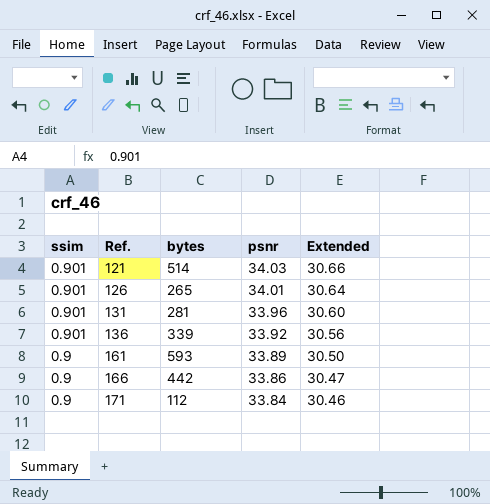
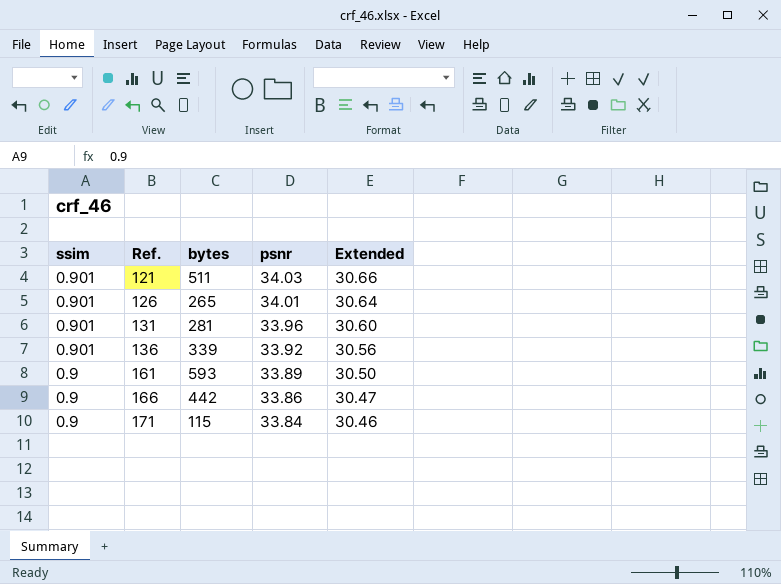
121 | bytes: 514 -> 511
171 | bytes: 112 -> 115

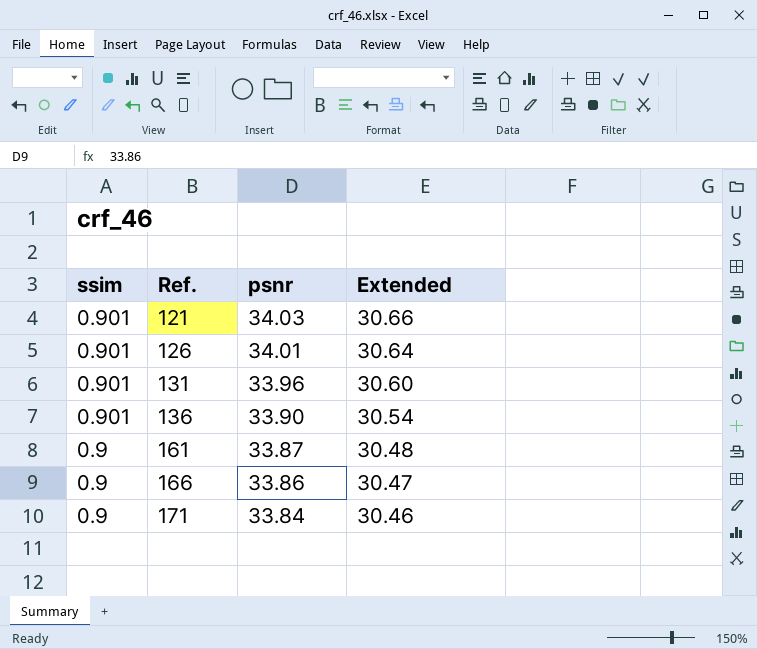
column bytes | position: 3 -> none
136 | psnr: 33.92 -> 33.90
136 | Extended: 30.56 -> 30.54
161 | psnr: 33.89 -> 33.87
161 | Extended: 30.50 -> 30.48

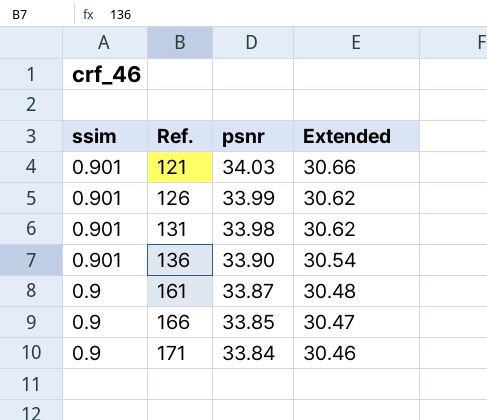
126 | psnr: 34.01 -> 33.99
126 | Extended: 30.64 -> 30.62
131 | psnr: 33.96 -> 33.98
131 | Extended: 30.60 -> 30.62
166 | psnr: 33.86 -> 33.85

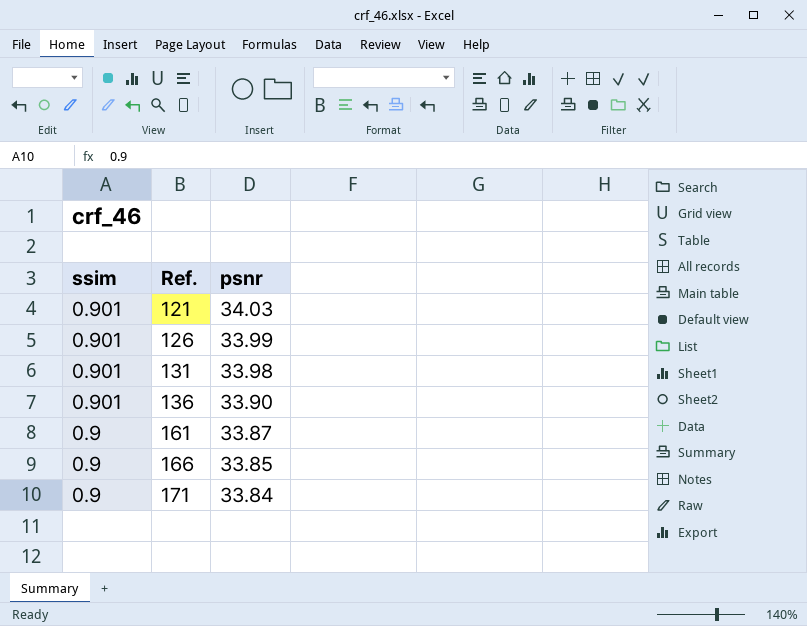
column Extended | formula: [ssim] * [psnr] -> none

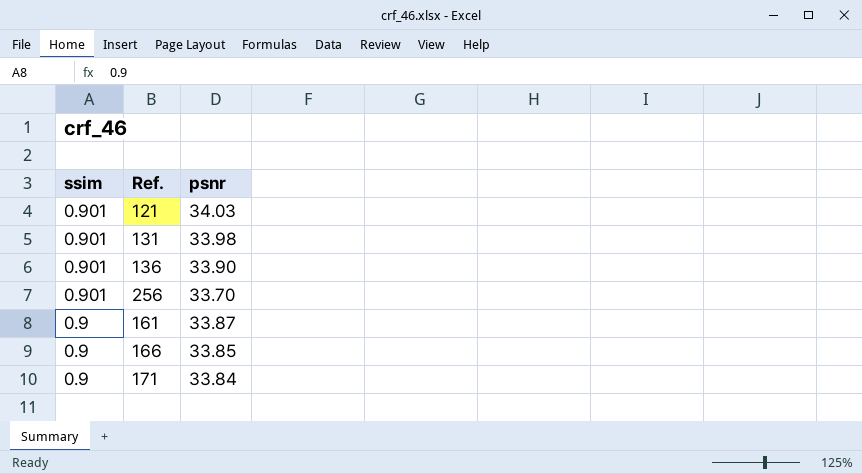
row 126: 0.901 | 33.99 -> none
row 256: none -> 0.901 | 33.70

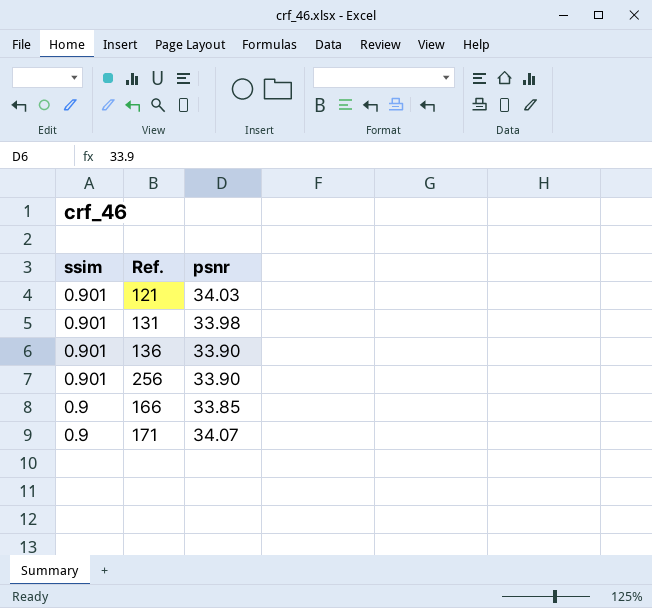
row 161: 0.9 | 33.87 -> none
256 | psnr: 33.70 -> 33.90
171 | psnr: 33.84 -> 34.07

